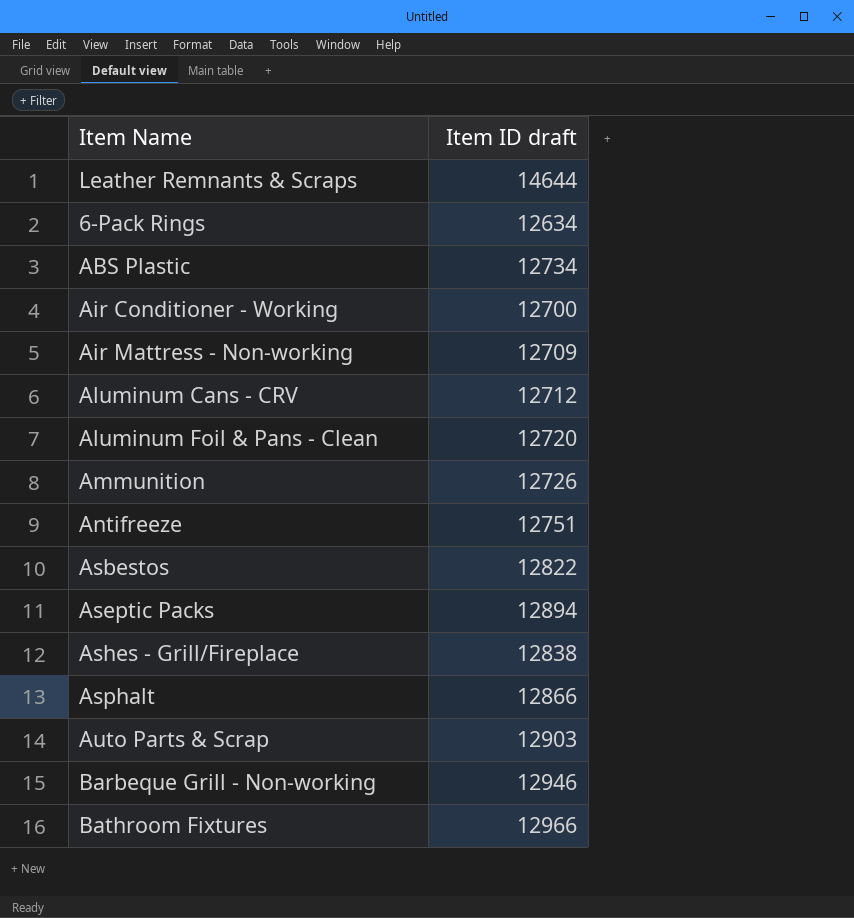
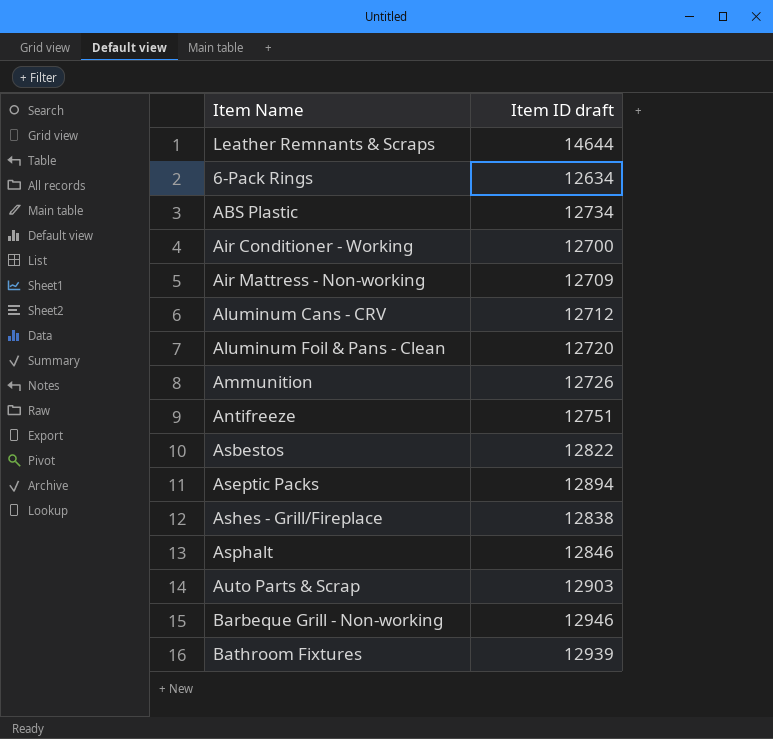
Asphalt | Item ID draft: 12866 -> 12846
Bathroom Fixtures | Item ID draft: 12966 -> 12939

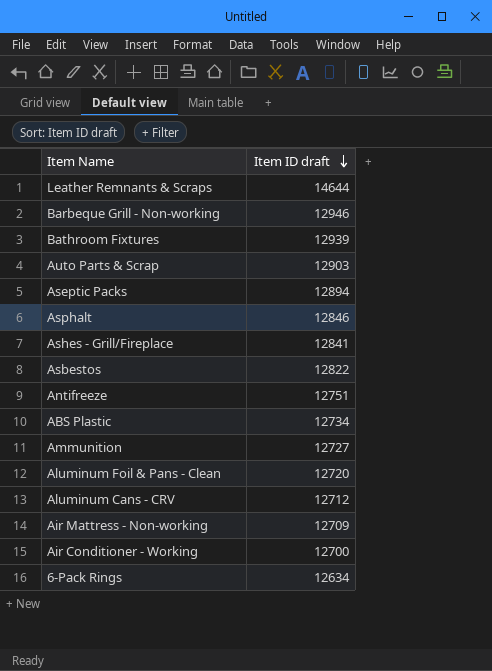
row order: none -> Item ID draft descending
Ashes - Grill/Fireplace | Item ID draft: 12838 -> 12841
Ammunition | Item ID draft: 12726 -> 12727

